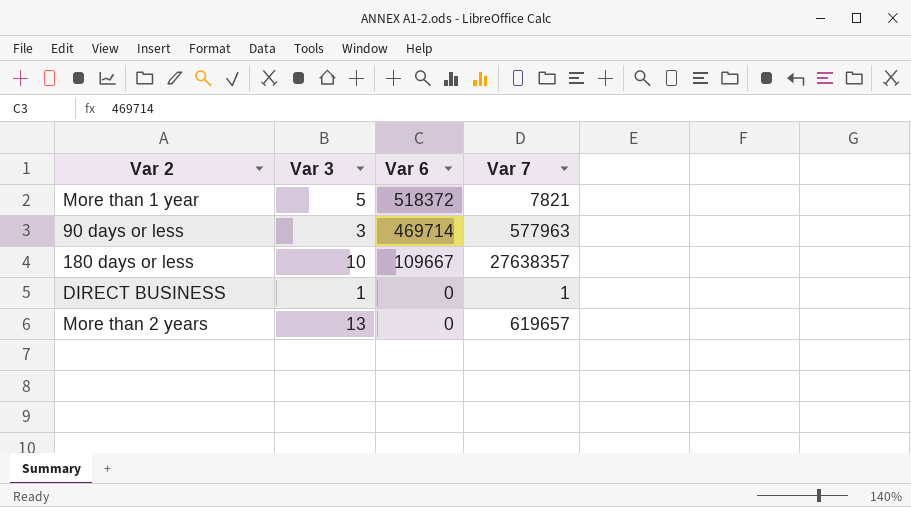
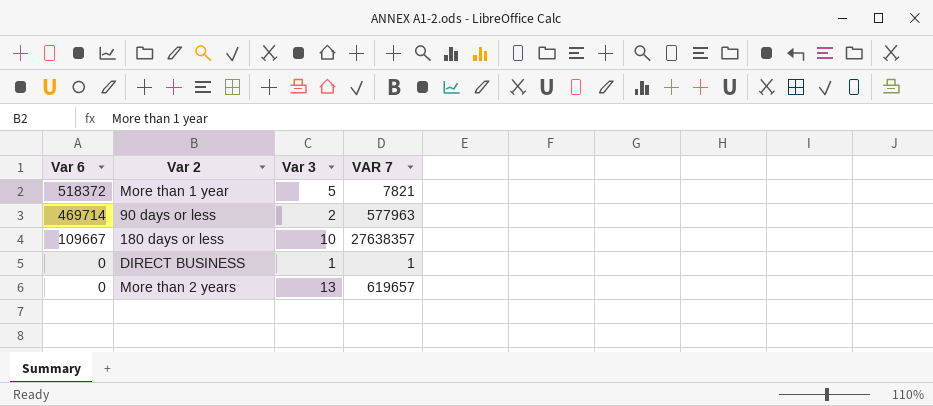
column Var 6 | position: 3 -> 1
column name: Var 7 -> VAR 7
90 days or less | Var 3: 3 -> 2

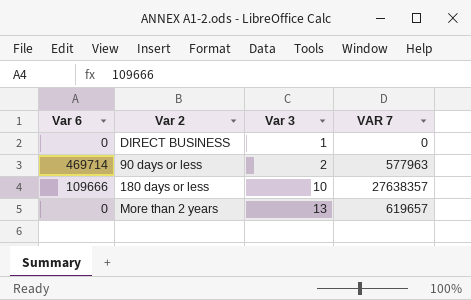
row order: Var 6 descending -> Var 3 ascending
row More than 1 year: 518372 | 5 | 7821 -> none
DIRECT BUSINESS | VAR 7: 1 -> 0
180 days or less | Var 6: 109667 -> 109666

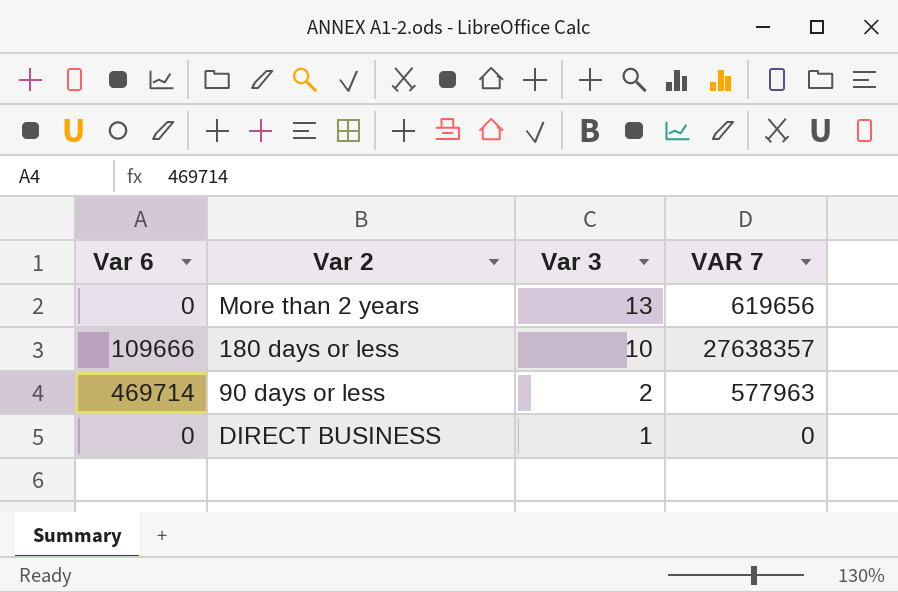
row order: Var 3 ascending -> Var 3 descending
More than 2 years | VAR 7: 619657 -> 619656

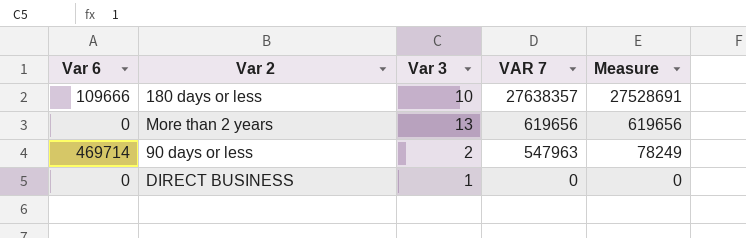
row order: Var 3 descending -> VAR 7 descending
column Measure | formula: none -> [VAR 7] - [Var 6]
90 days or less | VAR 7: 577963 -> 547963

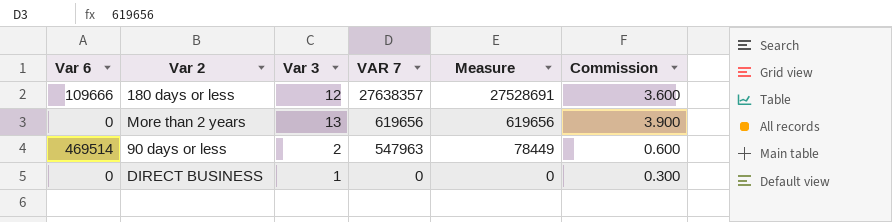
column Commission | formula: none -> [Var 3] * 0.3
180 days or less | Var 3: 10 -> 12
90 days or less | Var 6: 469714 -> 469514
90 days or less | Measure: 78249 -> 78449

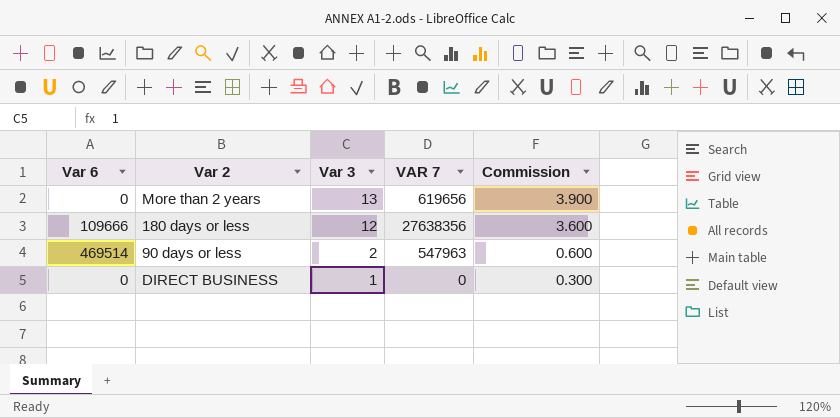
row order: VAR 7 descending -> Var 3 descending
column Measure | formula: [VAR 7] - [Var 6] -> none
180 days or less | VAR 7: 27638357 -> 27638356

